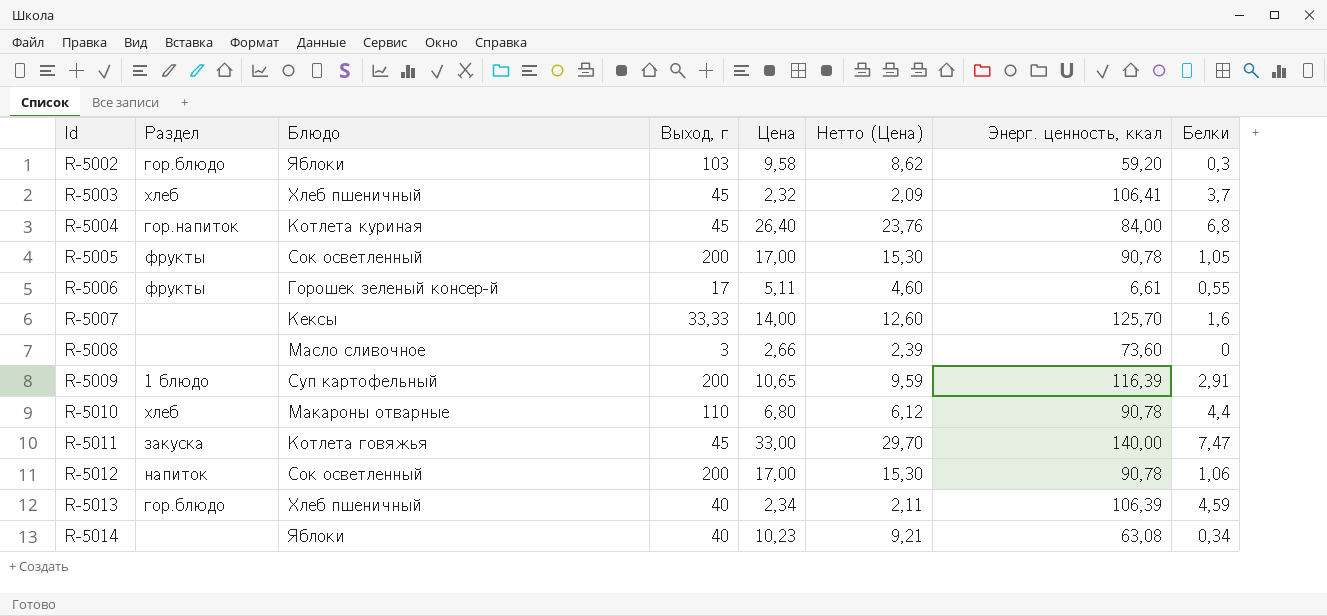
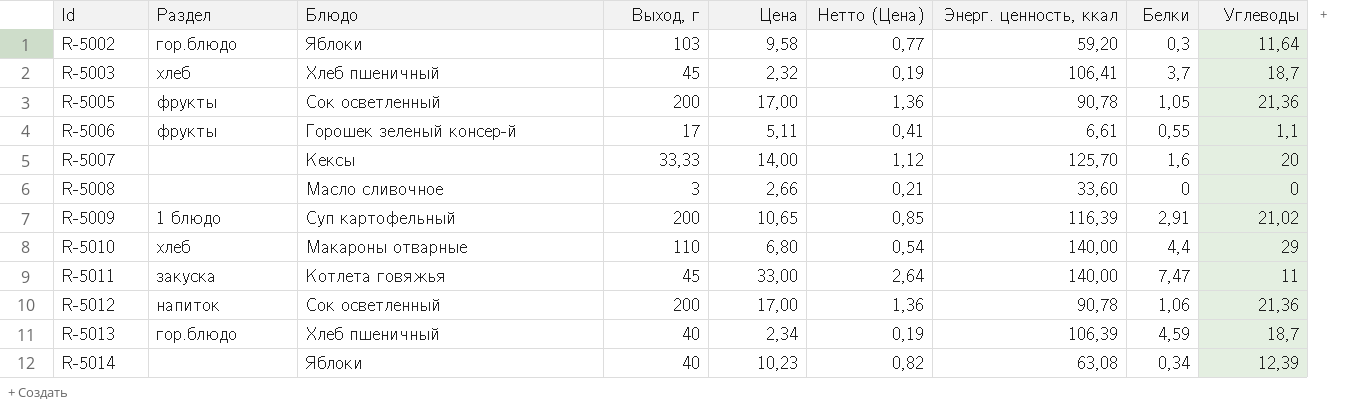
column Нетто (Цена) | formula: [Цена] * 0,9 -> [Цена] * 0,08
column Углеводы | position: none -> 9
row R-5004: гор.напиток | Котлета куриная | 45 | 26,40 | 23,76 | 84,00 | 6,8 -> none
R-5008 | Энерг. ценность, ккал: 73,60 -> 33,60
R-5010 | Энерг. ценность, ккал: 90,78 -> 140,00

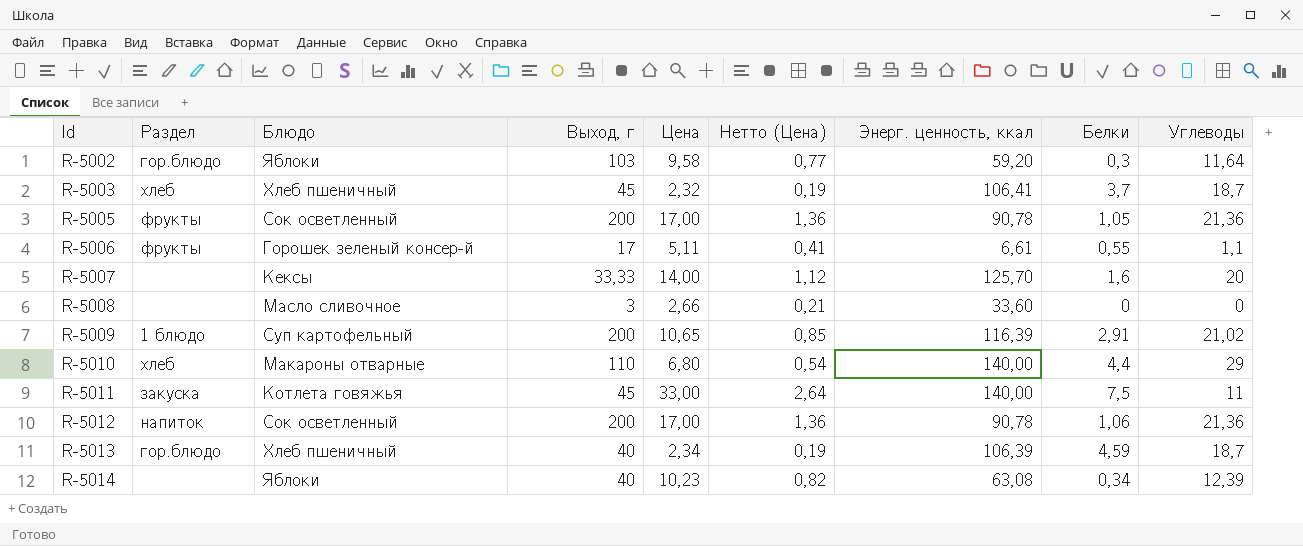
R-5011 | Белки: 7,47 -> 7,5

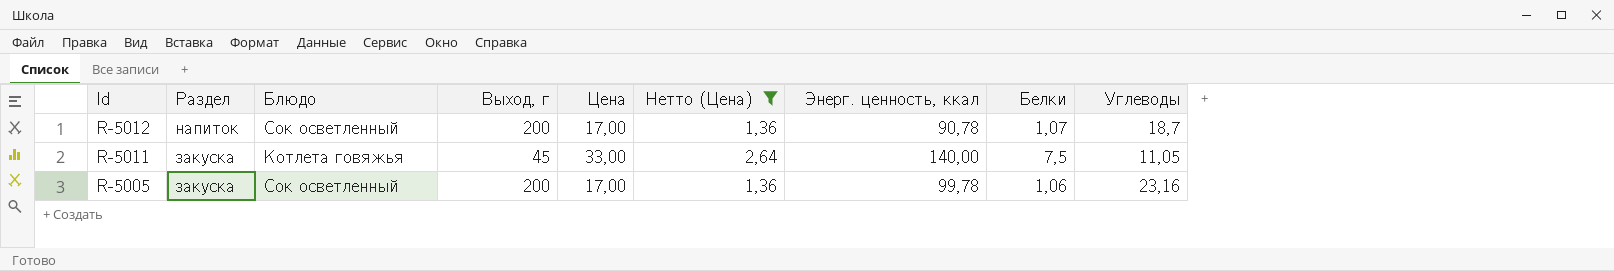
filter: none -> Нетто (Цена) >= 1,36
row order: Id ascending -> Id descending
R-5012 | Белки: 1,06 -> 1,07
R-5012 | Углеводы: 21,36 -> 18,7
R-5011 | Углеводы: 11 -> 11,05
R-5005 | Раздел: фрукты -> закуска
R-5005 | Энерг. ценность, ккал: 90,78 -> 99,78
R-5005 | Белки: 1,05 -> 1,06
R-5005 | Углеводы: 21,36 -> 23,16

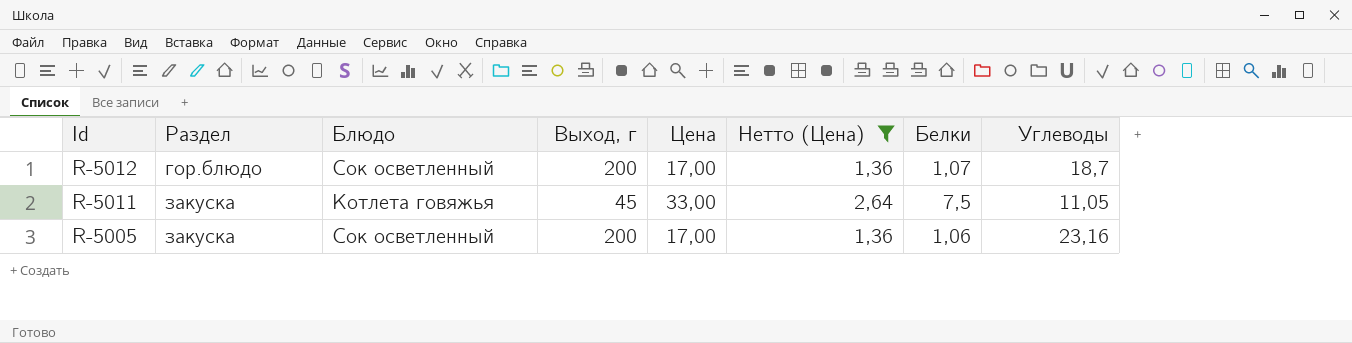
column Энерг. ценность, ккал | position: 7 -> none
R-5012 | Раздел: напиток -> гор.блюдо

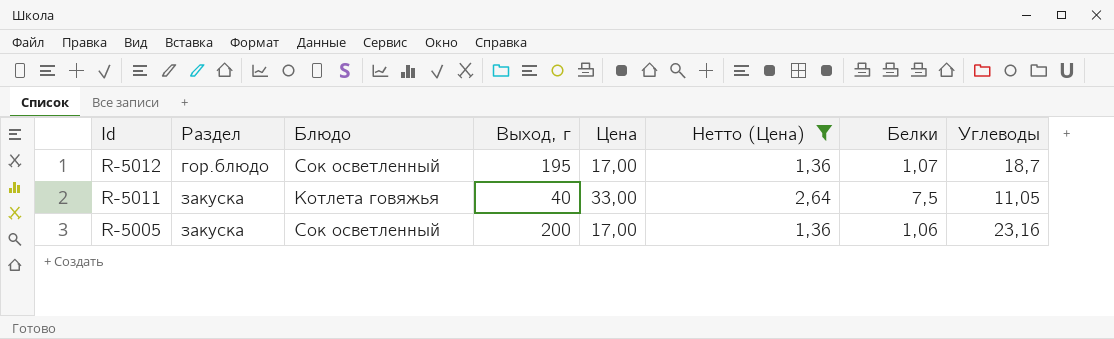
R-5012 | Выход, г: 200 -> 195
R-5011 | Выход, г: 45 -> 40

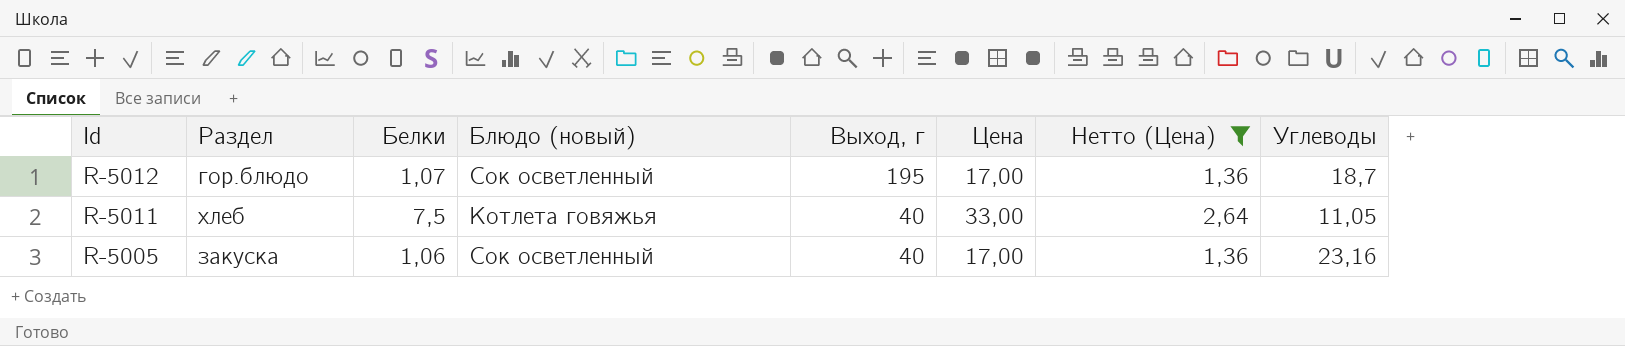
column Белки | position: 7 -> 3
column name: Блюдо -> Блюдо (новый)
R-5011 | Раздел: закуска -> хлеб
R-5005 | Выход, г: 200 -> 40

